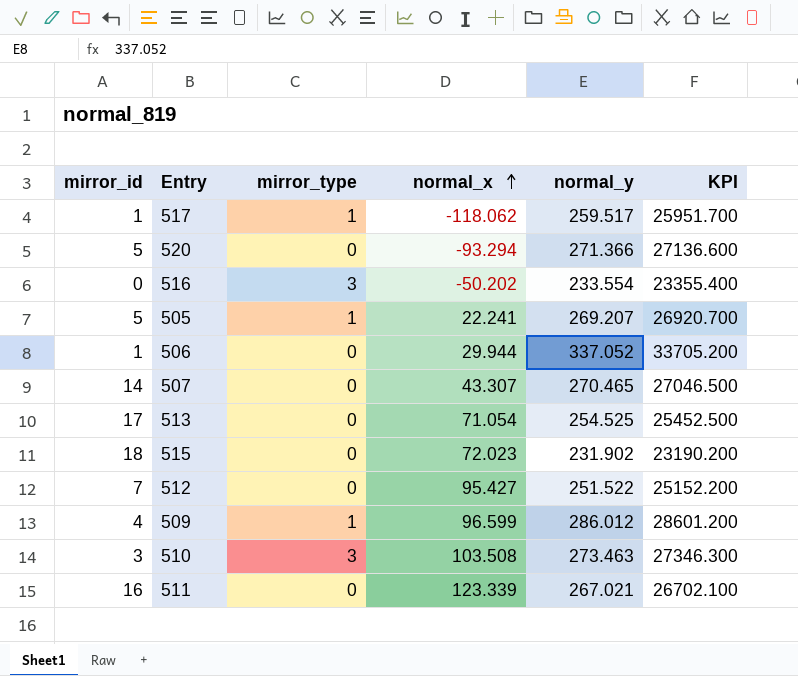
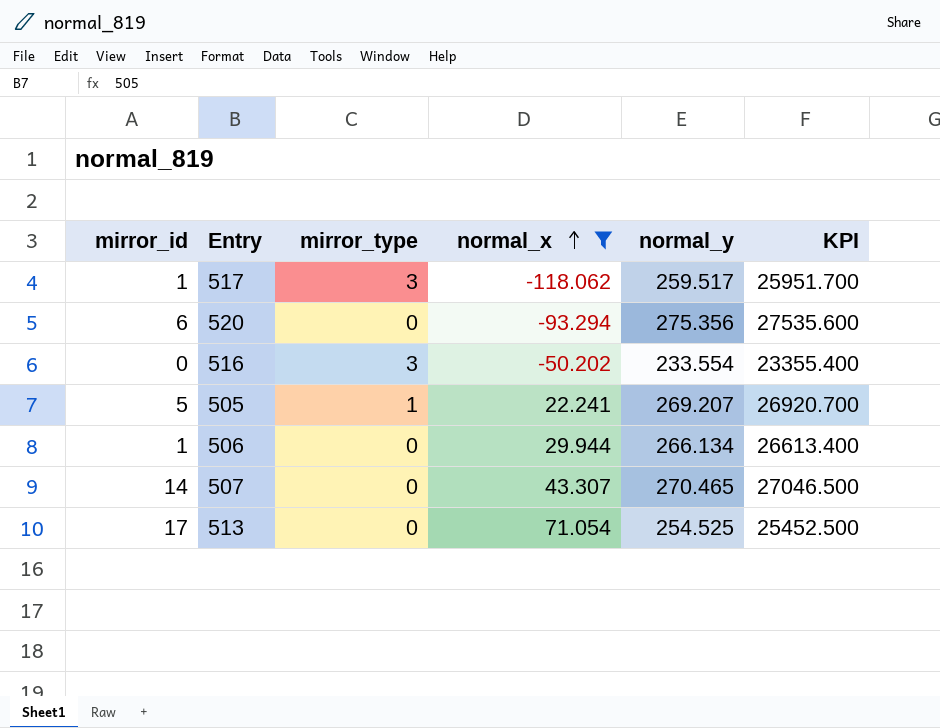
filter: none -> normal_x <= 71.054
517 | mirror_type: 1 -> 3
520 | mirror_id: 5 -> 6
520 | normal_y: 271.366 -> 275.356
520 | KPI: 27136.600 -> 27535.600
506 | normal_y: 337.052 -> 266.134
506 | KPI: 33705.200 -> 26613.400

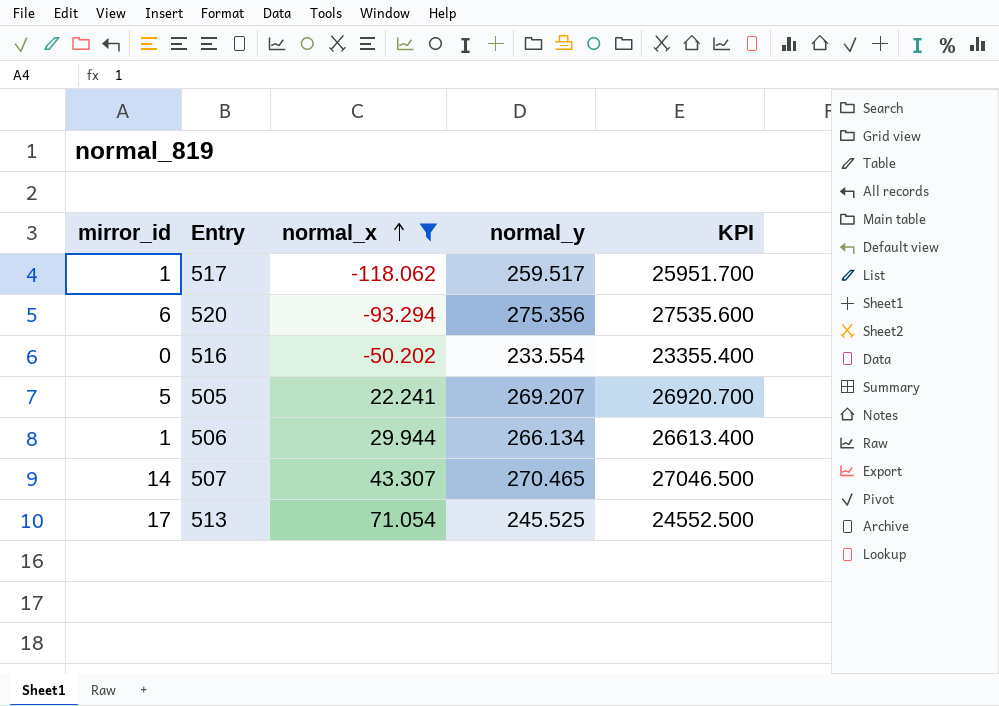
column mirror_type | position: 3 -> none
513 | normal_y: 254.525 -> 245.525
513 | KPI: 25452.500 -> 24552.500

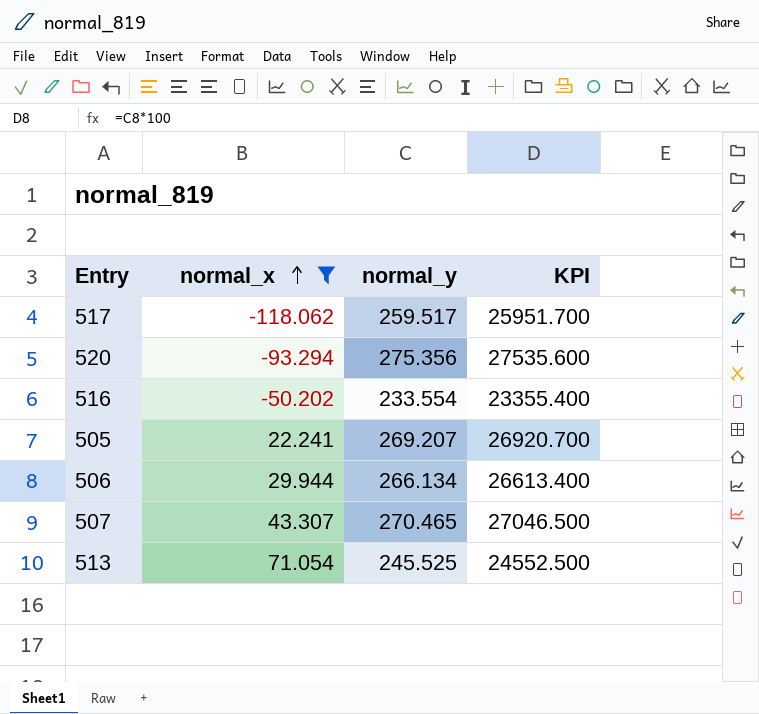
column mirror_id | position: 1 -> none

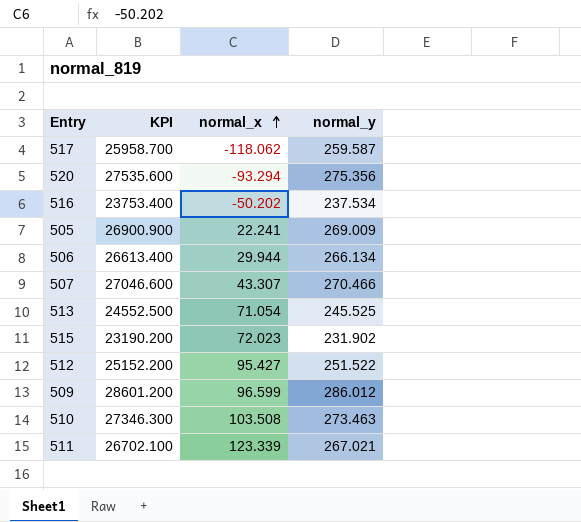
filter: normal_x <= 71.054 -> none
column KPI | position: 4 -> 2
517 | KPI: 25951.700 -> 25958.700
517 | normal_y: 259.517 -> 259.587
516 | KPI: 23355.400 -> 23753.400
516 | normal_y: 233.554 -> 237.534
505 | KPI: 26920.700 -> 26900.900
505 | normal_y: 269.207 -> 269.009
507 | KPI: 27046.500 -> 27046.600
507 | normal_y: 270.465 -> 270.466

